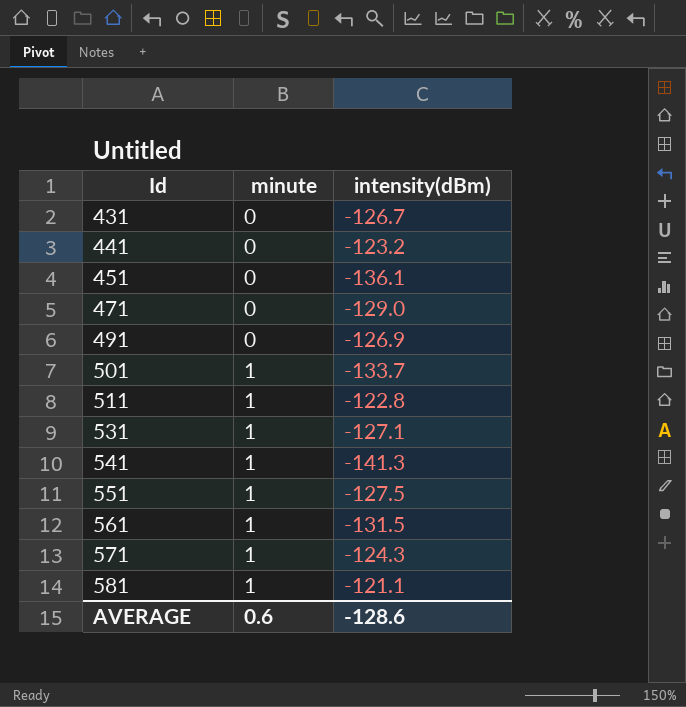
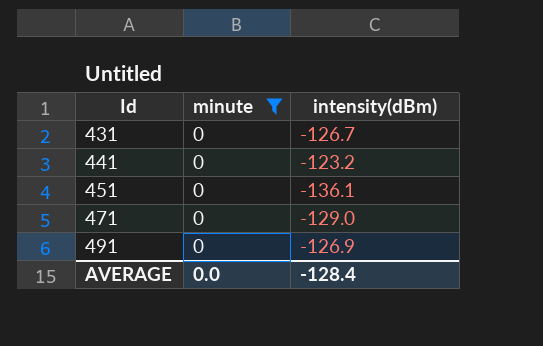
filter: none -> minute = 0
AVERAGE | minute: 0.6 -> 0.0
AVERAGE | intensity(dBm): -128.6 -> -128.4

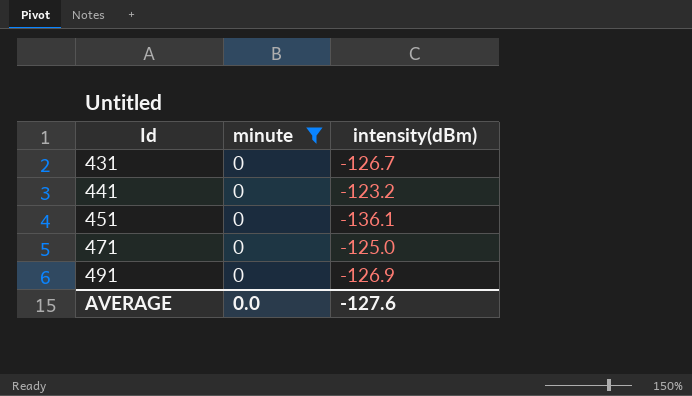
471 | intensity(dBm): -129.0 -> -125.0
AVERAGE | intensity(dBm): -128.4 -> -127.6

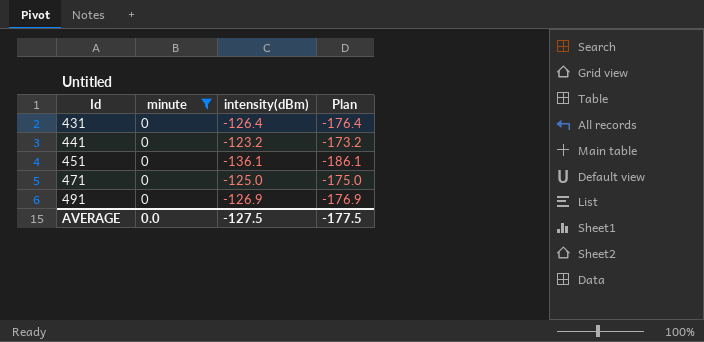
column Plan | formula: none -> [intensity(dBm)] - 50
431 | intensity(dBm): -126.7 -> -126.4
AVERAGE | intensity(dBm): -127.6 -> -127.5

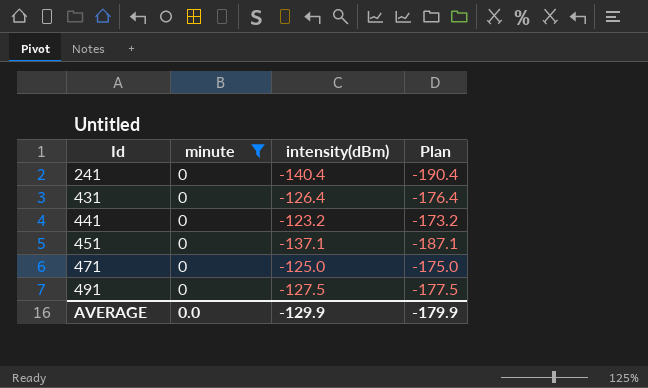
row 241: none -> 0 | -140.4 | -190.4
451 | intensity(dBm): -136.1 -> -137.1
451 | Plan: -186.1 -> -187.1
491 | intensity(dBm): -126.9 -> -127.5
491 | Plan: -176.9 -> -177.5
AVERAGE | intensity(dBm): -127.5 -> -129.9
AVERAGE | Plan: -177.5 -> -179.9

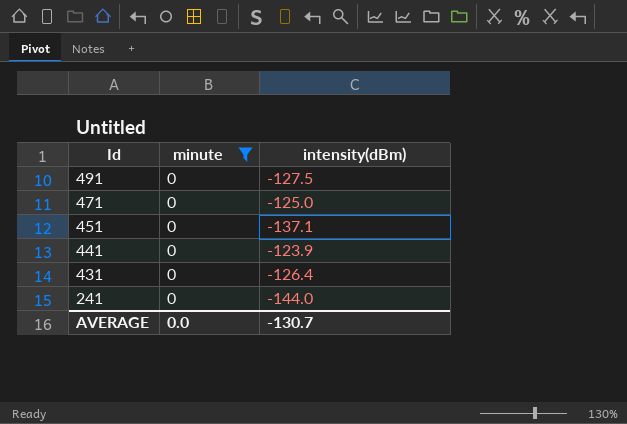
row order: Id ascending -> Id descending
column Plan | formula: [intensity(dBm)] - 50 -> none
441 | intensity(dBm): -123.2 -> -123.9
241 | intensity(dBm): -140.4 -> -144.0
AVERAGE | intensity(dBm): -129.9 -> -130.7

